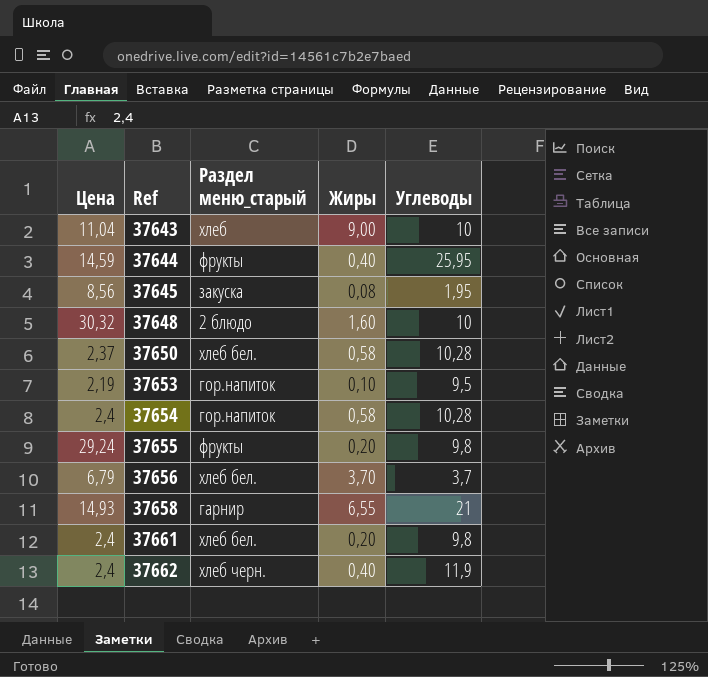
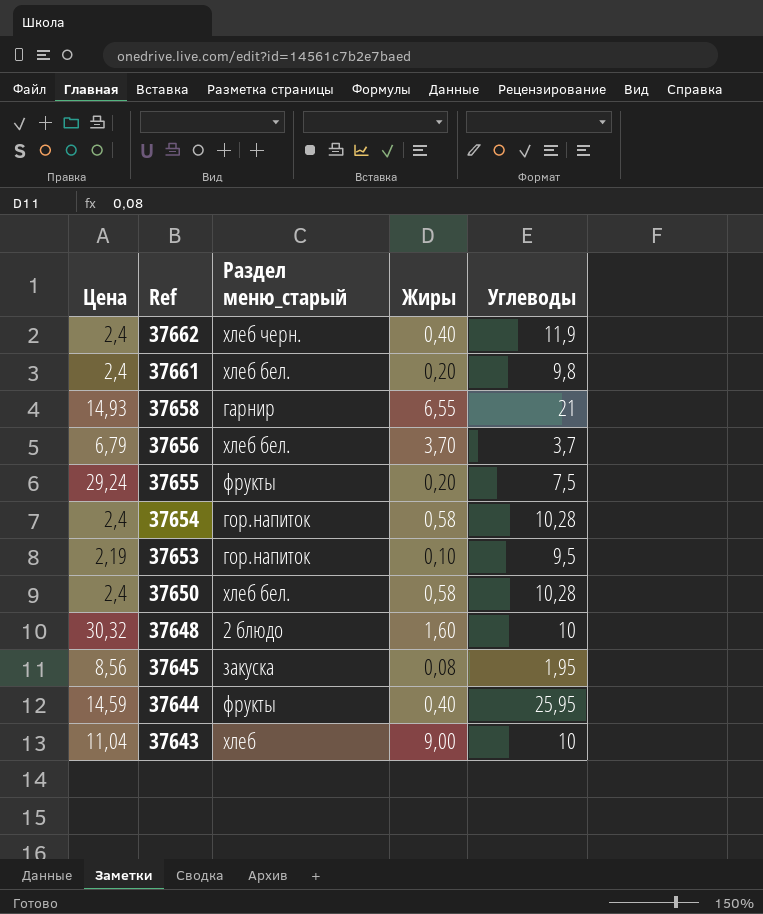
row order: Ref ascending -> Ref descending
37655 | Углеводы: 9,8 -> 7,5
37650 | Цена: 2,37 -> 2,4

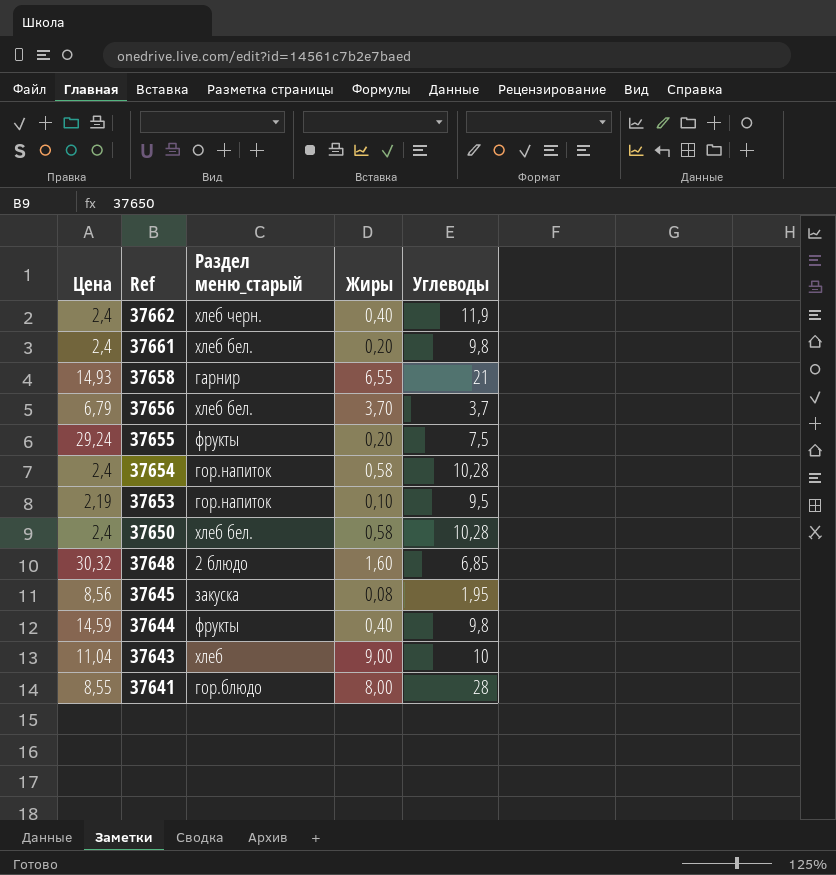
37648 | Углеводы: 10 -> 6,85
37644 | Углеводы: 25,95 -> 9,8
row 37641: none -> 8,55 | гор.блюдо | 8,00 | 28

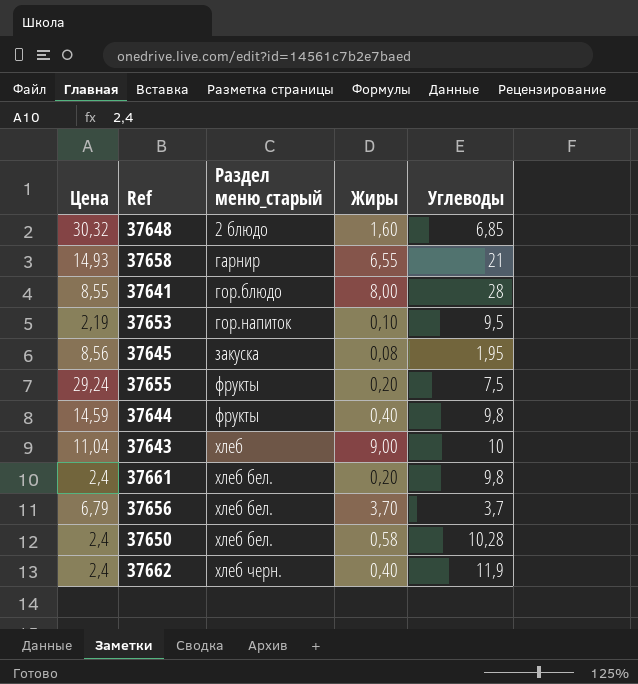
row order: Ref descending -> Раздел меню_старый ascending
row 37654: 2,4 | гор.напиток | 0,58 | 10,28 -> none

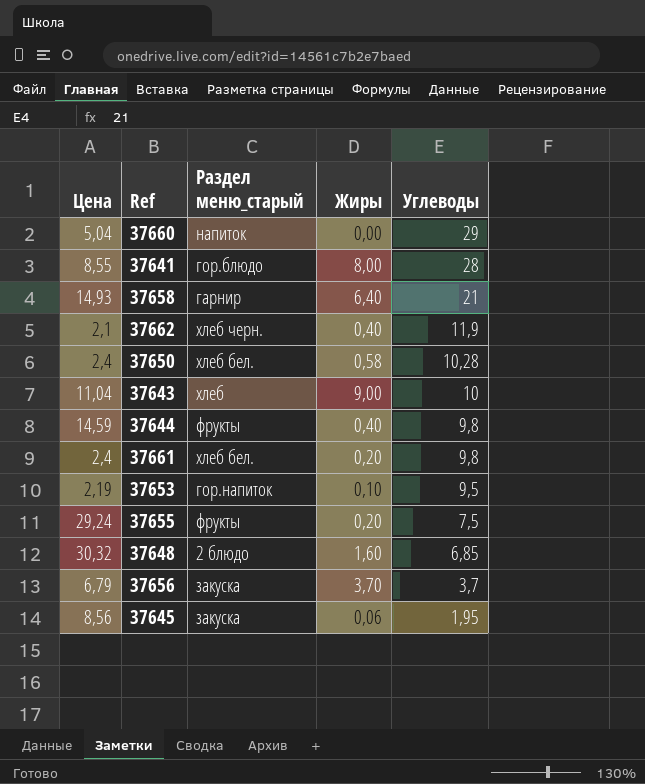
row order: Раздел меню_старый ascending -> Углеводы descending
row 37660: none -> 5,04 | напиток | 0,00 | 29
37658 | Жиры: 6,55 -> 6,40
37662 | Цена: 2,4 -> 2,1
37656 | Раздел меню_старый: хлеб бел. -> закуска
37645 | Жиры: 0,08 -> 0,06

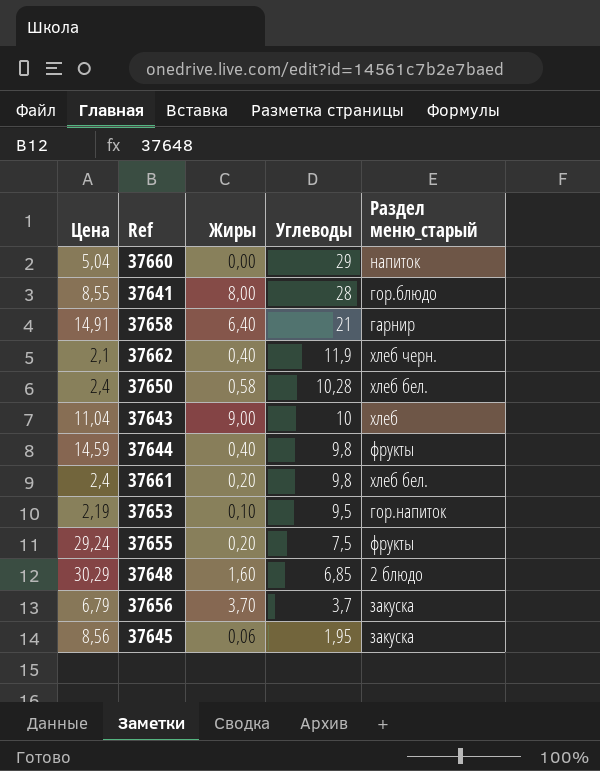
column Раздел меню_старый | position: 3 -> 5
37658 | Цена: 14,93 -> 14,91
37648 | Цена: 30,32 -> 30,29

